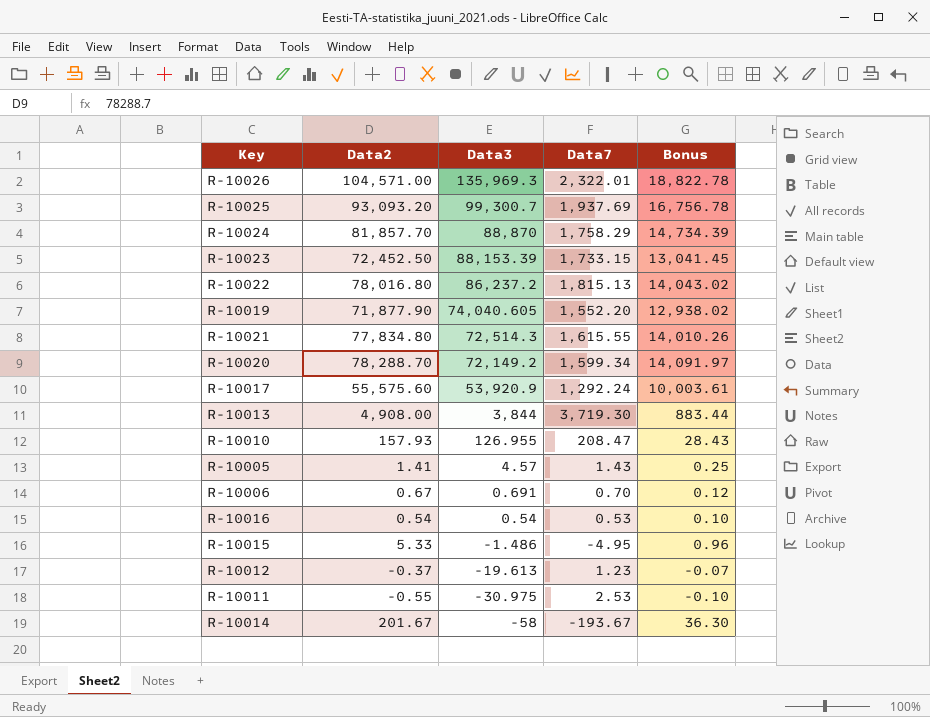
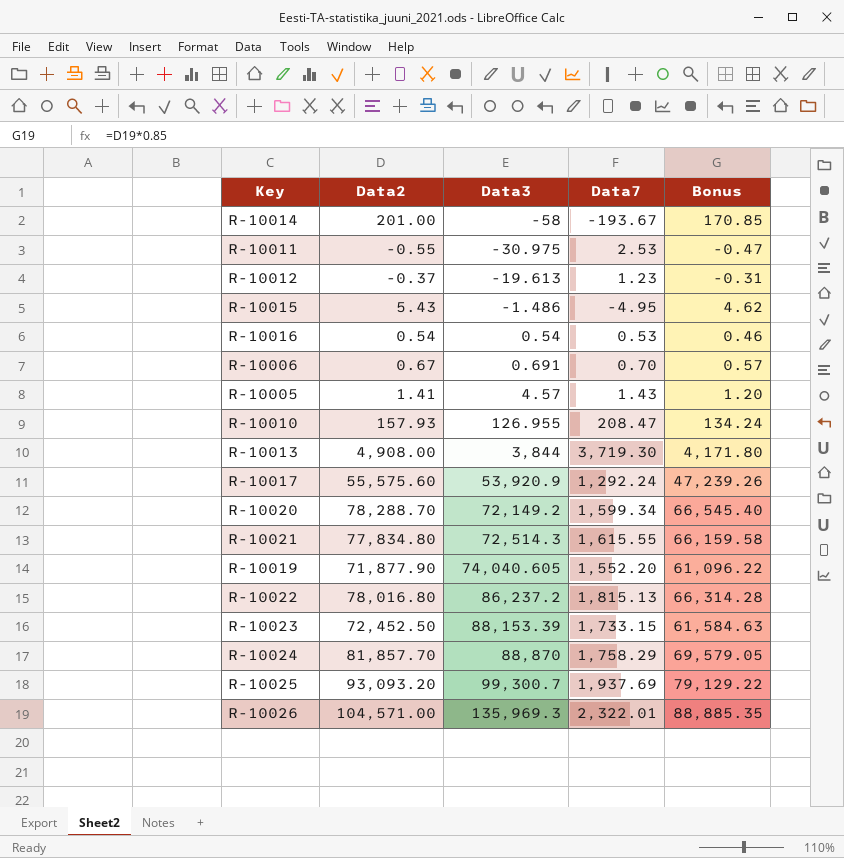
row order: Data3 descending -> Data3 ascending
column Bonus | formula: [Data2] * 0.18 -> [Data2] * 0.85
R-10014 | Data2: 201.67 -> 201.00
R-10015 | Data2: 5.33 -> 5.43

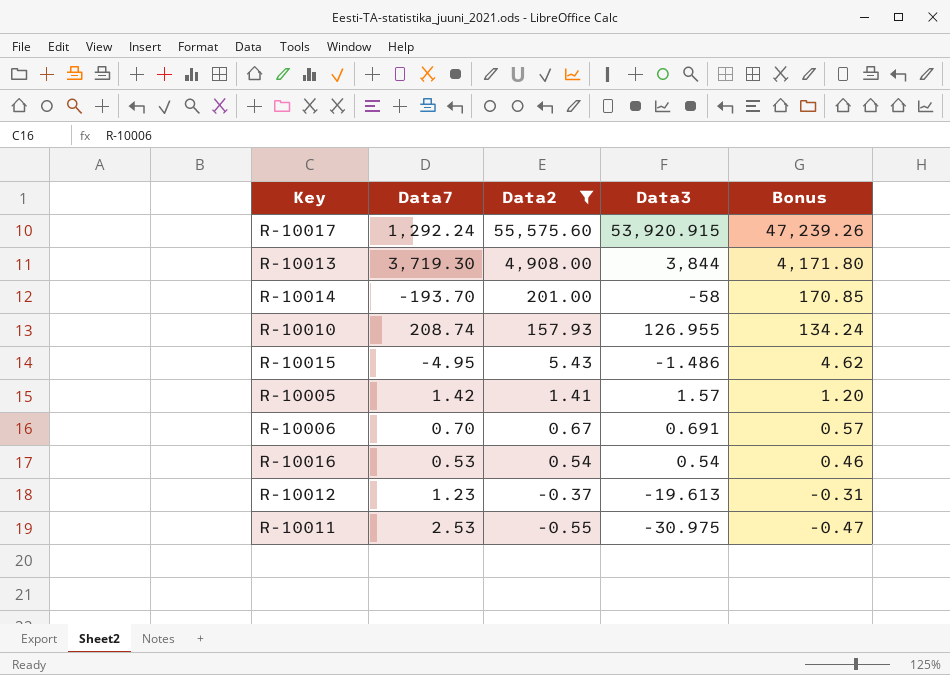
filter: none -> Data2 <= 55,575.60
row order: Data3 ascending -> Data2 descending
column Data7 | position: 4 -> 2
R-10017 | Data3: 53,920.9 -> 53,920.915
R-10014 | Data7: -193.67 -> -193.70
R-10010 | Data7: 208.47 -> 208.74
R-10005 | Data7: 1.43 -> 1.42
R-10005 | Data3: 4.57 -> 1.57

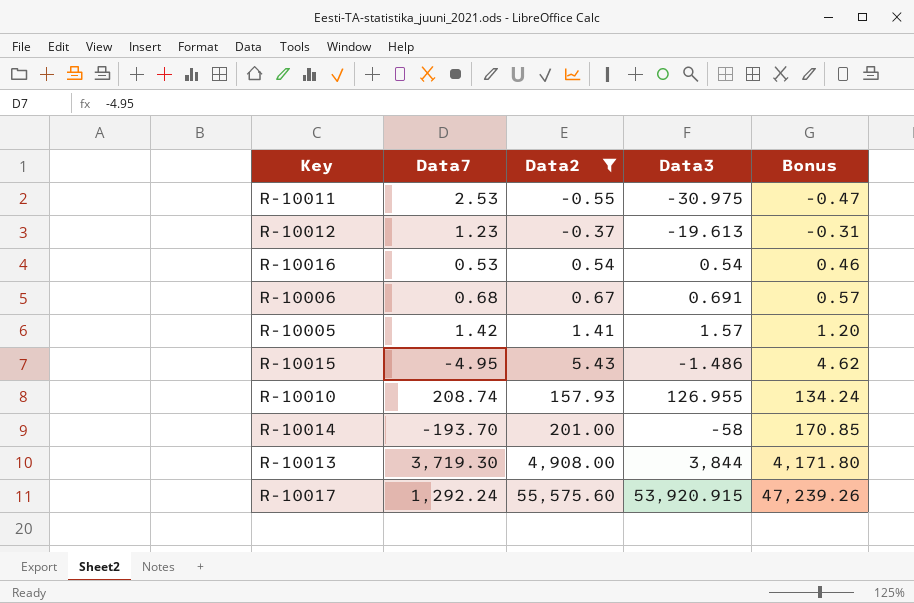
row order: Data2 descending -> Data2 ascending
R-10006 | Data7: 0.70 -> 0.68

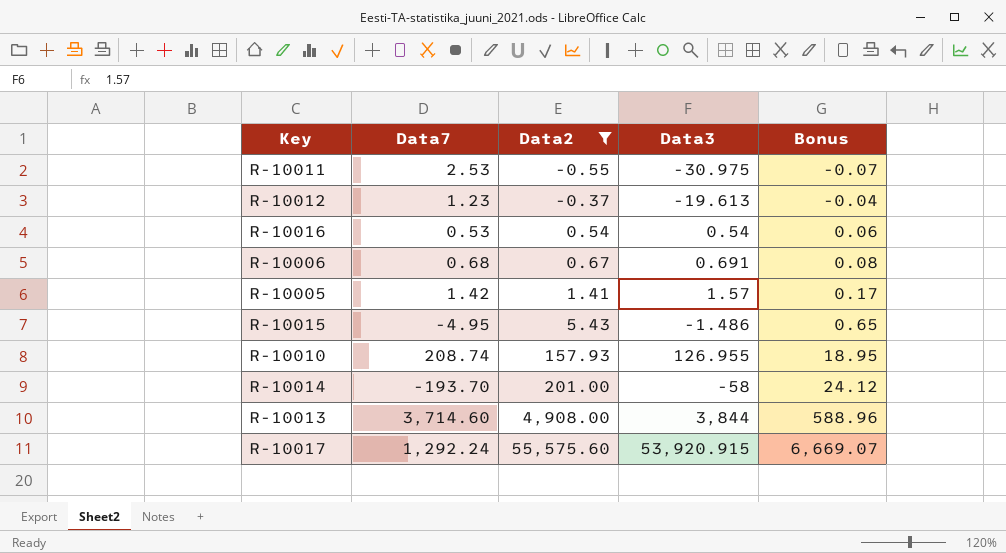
column Bonus | formula: [Data2] * 0.85 -> [Data2] * 0.12
R-10013 | Data7: 3,719.30 -> 3,714.60

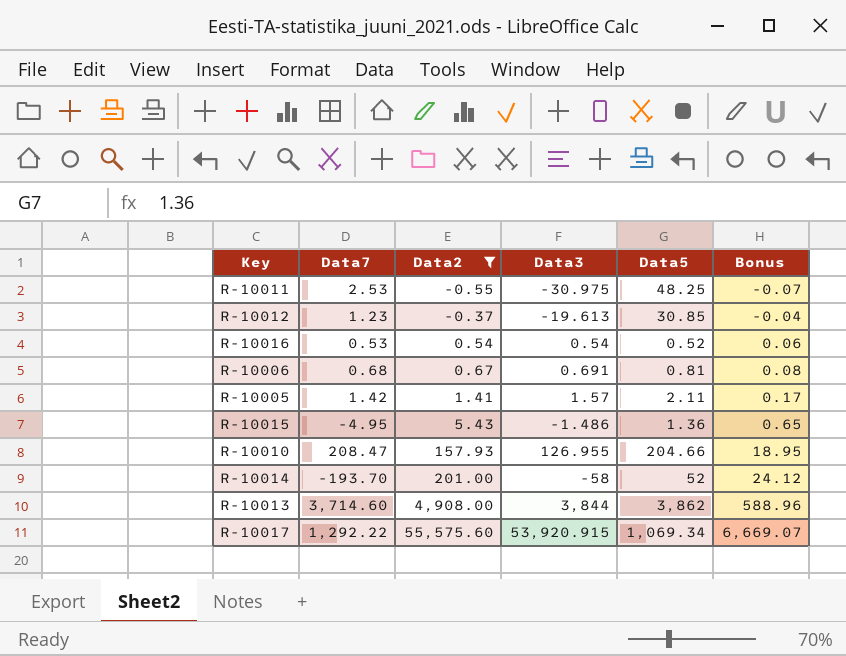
column Data5 | position: none -> 5
R-10010 | Data7: 208.74 -> 208.47
R-10017 | Data7: 1,292.24 -> 1,292.22

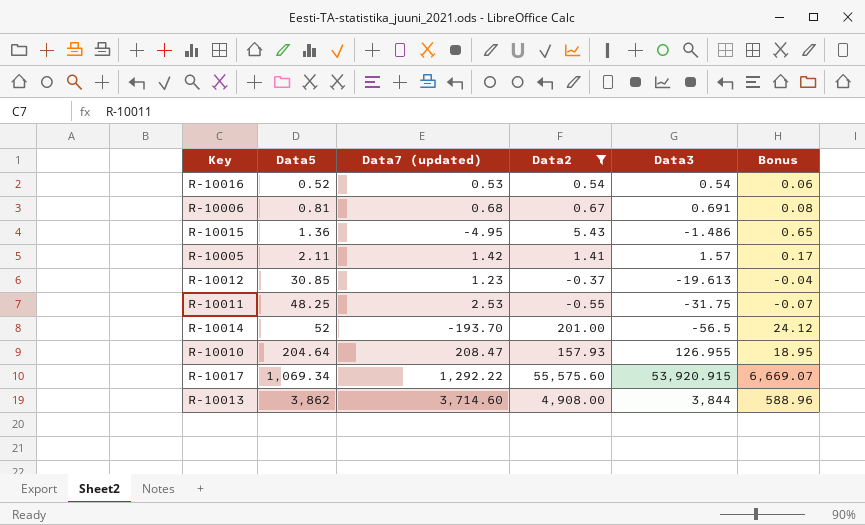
row order: Data2 ascending -> Data5 ascending
column Data5 | position: 5 -> 2
column name: Data7 -> Data7 (updated)
R-10011 | Data3: -30.975 -> -31.75
R-10014 | Data3: -58 -> -56.5
R-10010 | Data5: 204.66 -> 204.64

